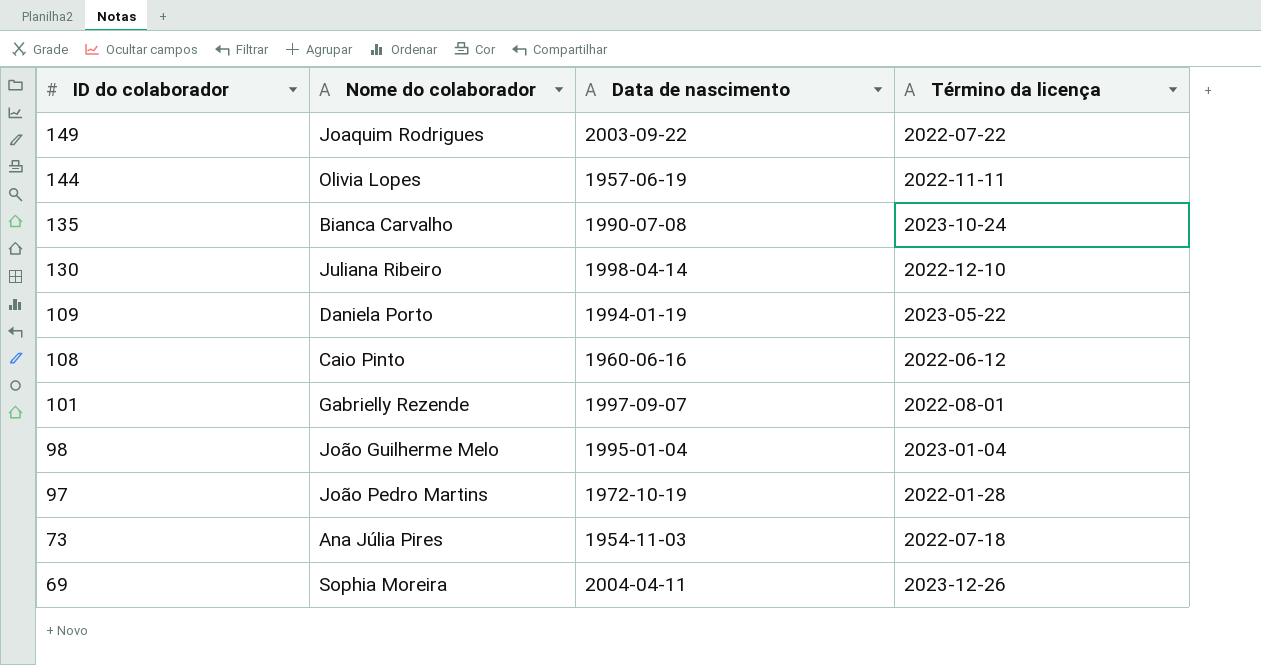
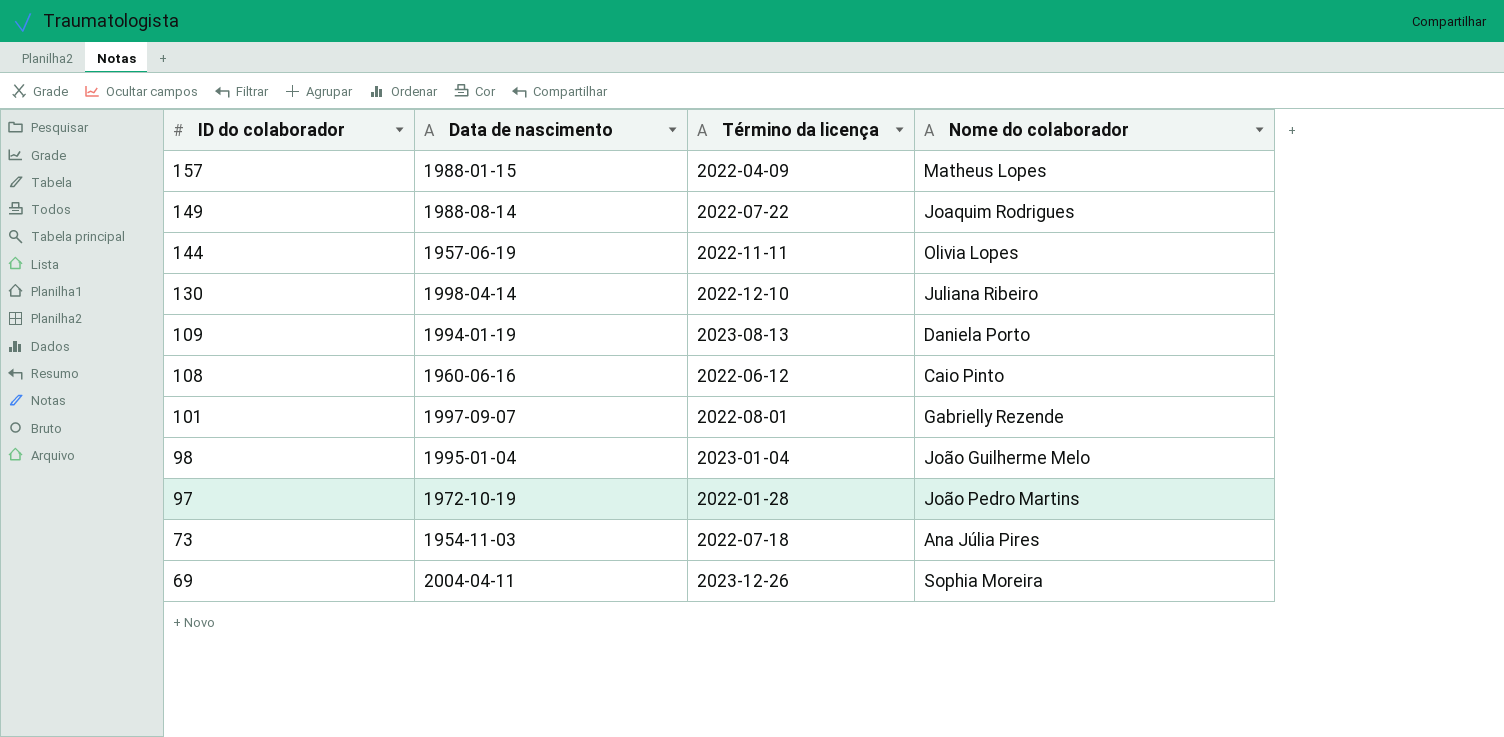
column Nome do colaborador | position: 2 -> 4
row 135: Bianca Carvalho | 1990-07-08 | 2023-10-24 -> none
row 157: none -> 1988-01-15 | 2022-04-09 | Matheus Lopes
149 | Data de nascimento: 2003-09-22 -> 1988-08-14
109 | Término da licença: 2023-05-22 -> 2023-08-13

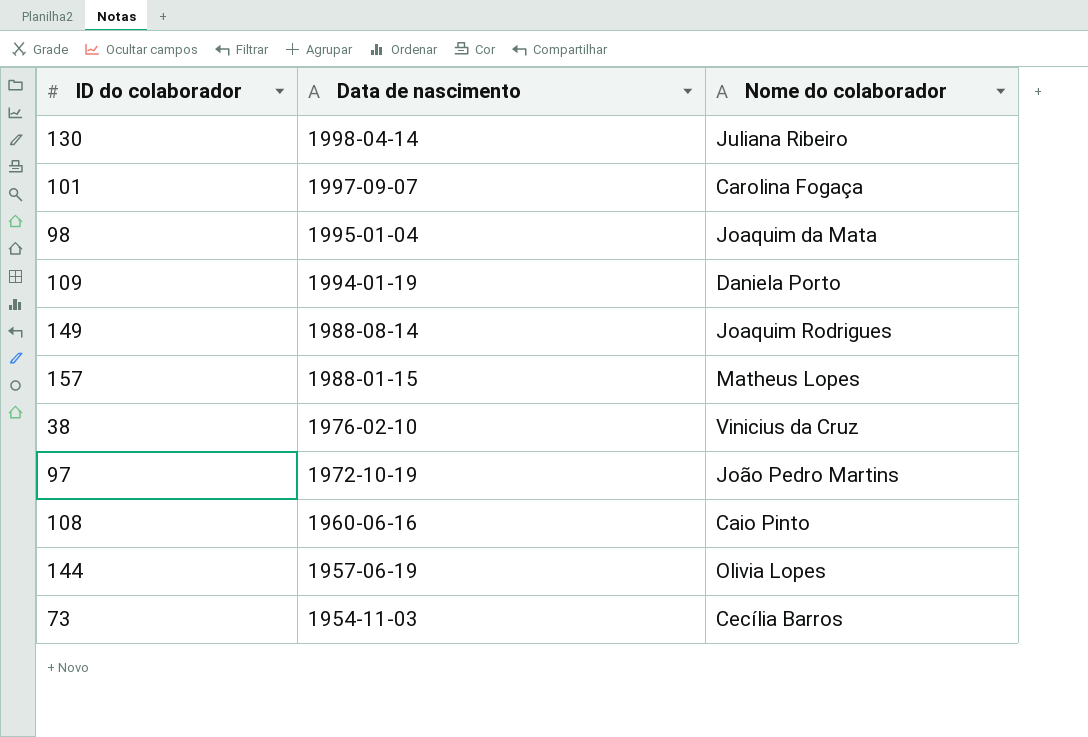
row order: ID do colaborador descending -> Data de nascimento descending
column Término da licença | position: 3 -> none
row 69: 2004-04-11 | 2023-12-26 | Sophia Moreira -> none
101 | Nome do colaborador: Gabrielly Rezende -> Carolina Fogaça
98 | Nome do colaborador: João Guilherme Melo -> Joaquim da Mata
row 38: none -> 1976-02-10 | Vinicius da Cruz
73 | Nome do colaborador: Ana Júlia Pires -> Cecília Barros

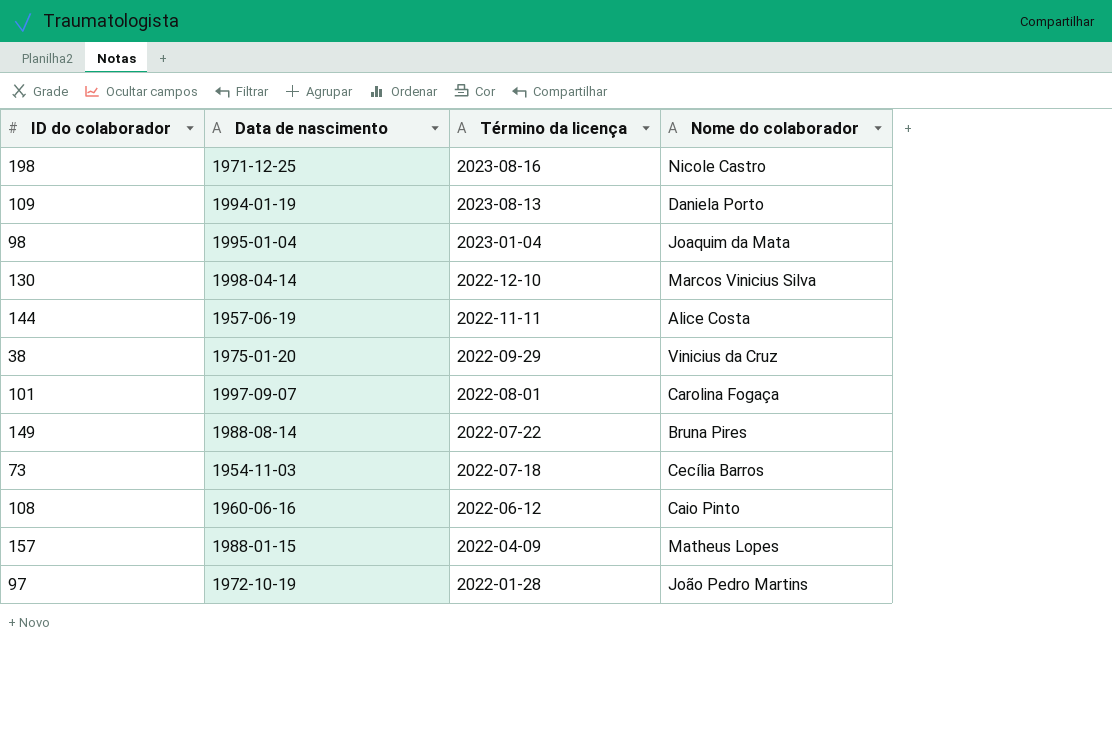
row order: Data de nascimento descending -> Término da licença descending
column Término da licença | position: none -> 3
row 198: none -> 1971-12-25 | 2023-08-16 | Nicole Castro
130 | Nome do colaborador: Juliana Ribeiro -> Marcos Vinicius Silva
144 | Nome do colaborador: Olivia Lopes -> Alice Costa
38 | Data de nascimento: 1976-02-10 -> 1975-01-20
149 | Nome do colaborador: Joaquim Rodrigues -> Bruna Pires

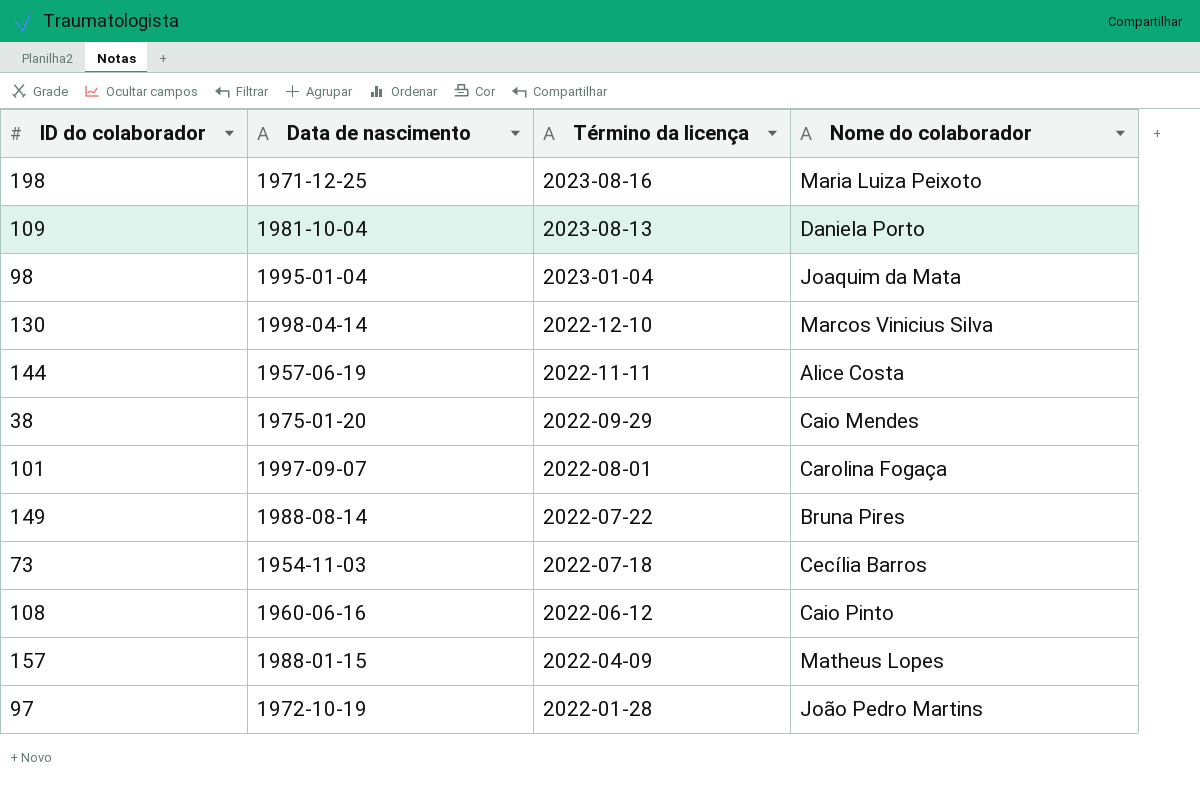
198 | Nome do colaborador: Nicole Castro -> Maria Luiza Peixoto
109 | Data de nascimento: 1994-01-19 -> 1981-10-04
38 | Nome do colaborador: Vinicius da Cruz -> Caio Mendes

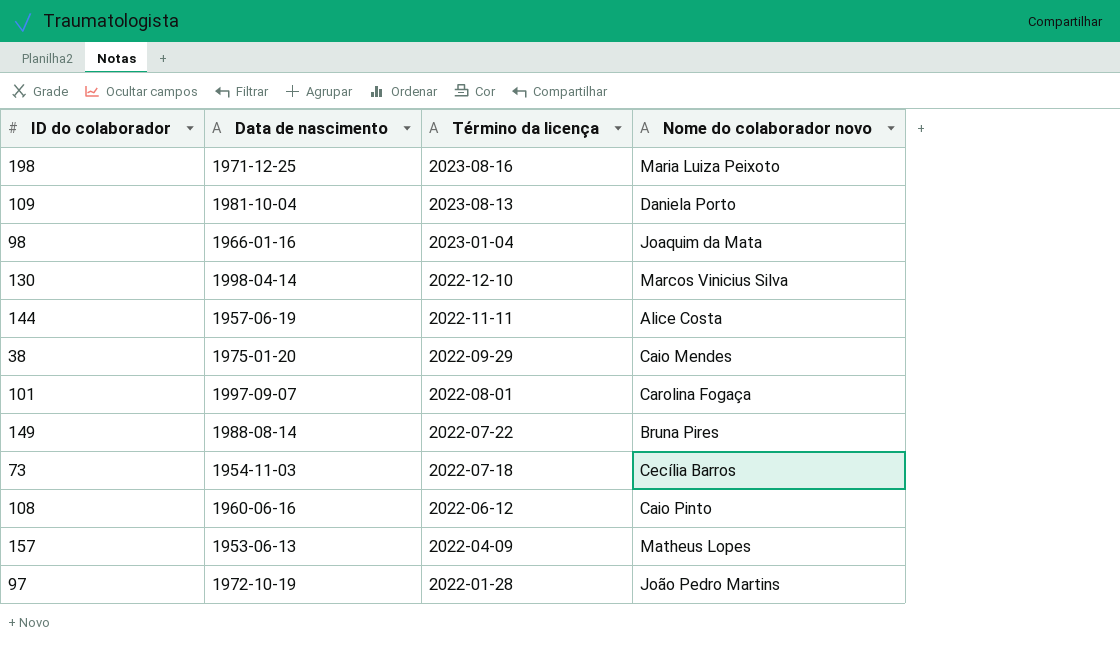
column name: Nome do colaborador -> Nome do colaborador novo
98 | Data de nascimento: 1995-01-04 -> 1966-01-16
157 | Data de nascimento: 1988-01-15 -> 1953-06-13

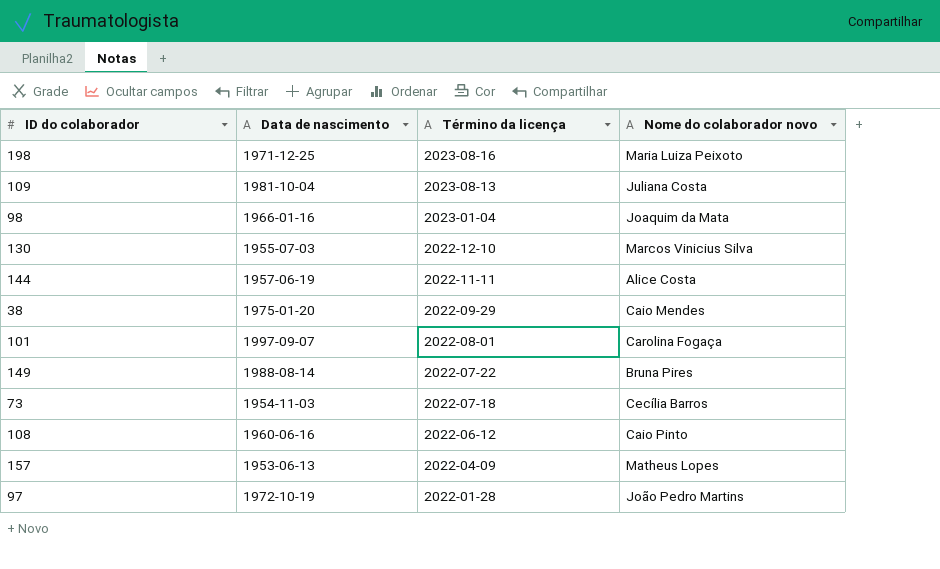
109 | Nome do colaborador novo: Daniela Porto -> Juliana Costa
130 | Data de nascimento: 1998-04-14 -> 1955-07-03

